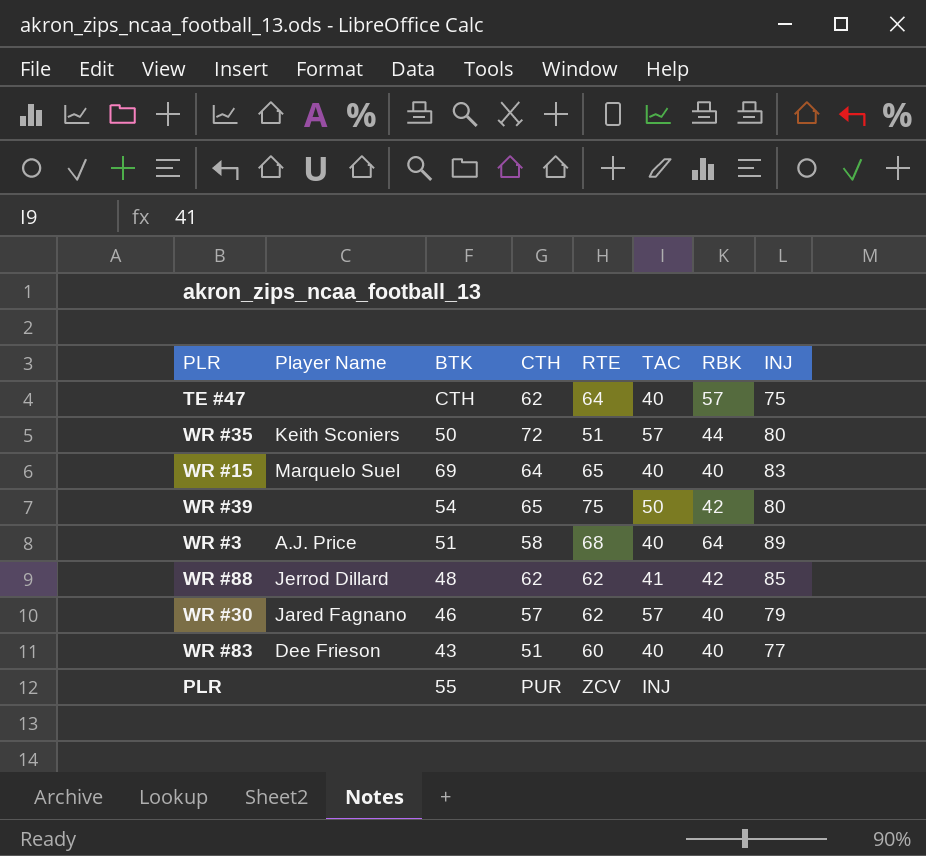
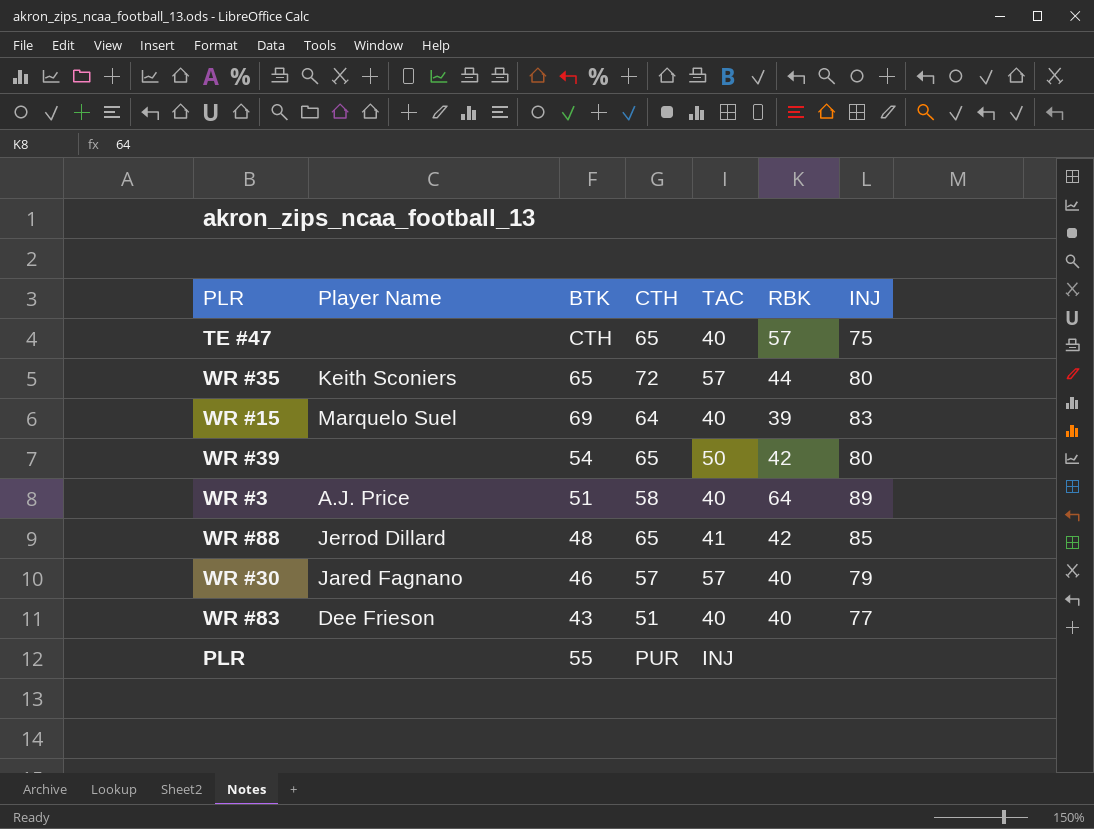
column RTE | position: 5 -> none
TE #47 | CTH: 62 -> 65
WR #35 | BTK: 50 -> 65
WR #15 | RBK: 40 -> 39
WR #88 | CTH: 62 -> 65

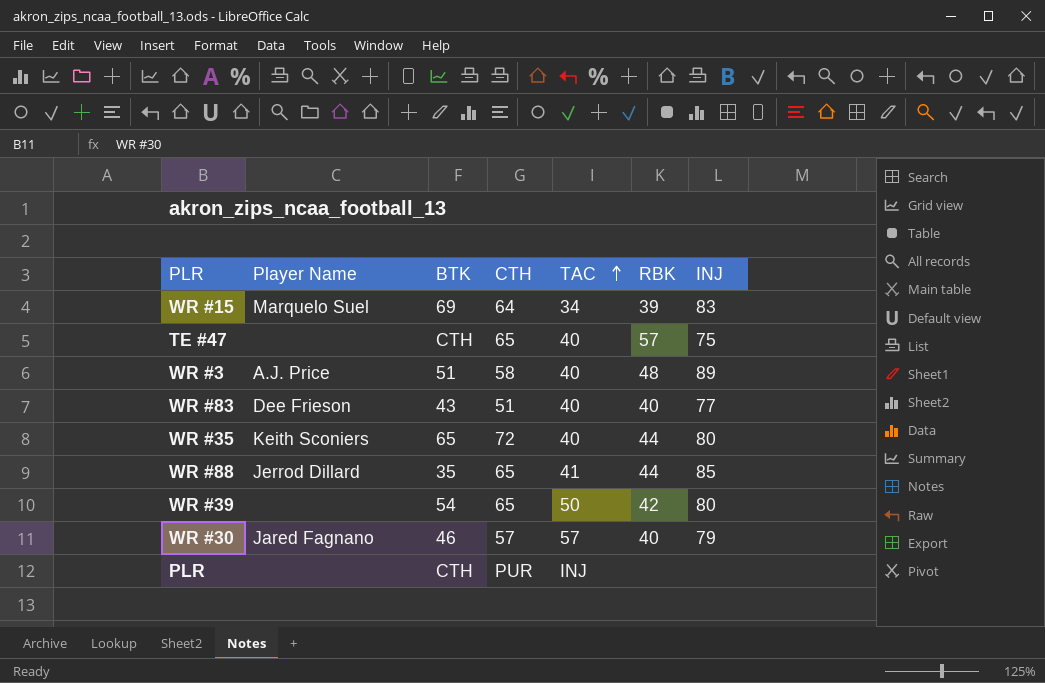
row order: none -> TAC ascending
WR #15 | TAC: 40 -> 34
WR #3 | RBK: 64 -> 48
WR #35 | TAC: 57 -> 40
WR #88 | BTK: 48 -> 35
WR #88 | RBK: 42 -> 44
PLR | BTK: 55 -> CTH

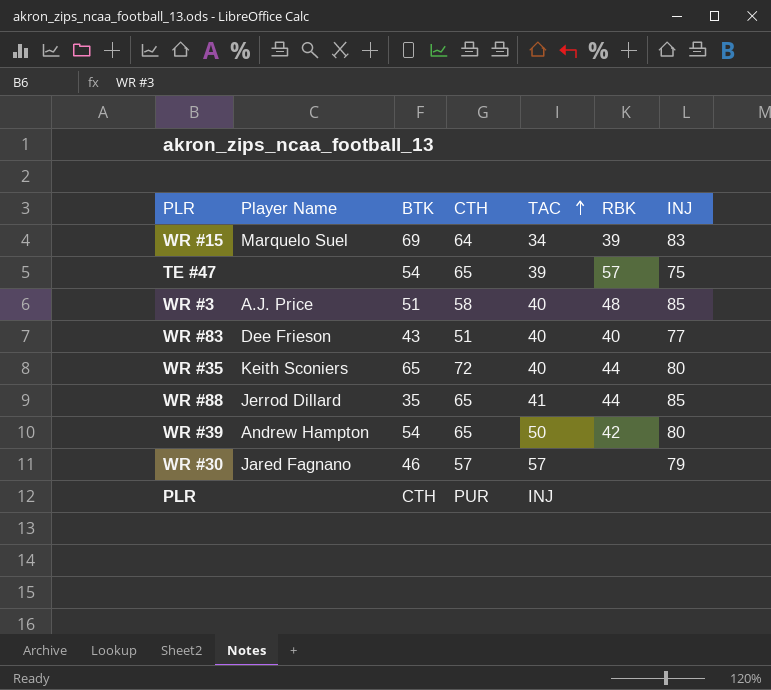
TE #47 | BTK: CTH -> 54
TE #47 | TAC: 40 -> 39
WR #3 | INJ: 89 -> 85
WR #39 | Player Name: none -> Andrew Hampton
WR #30 | RBK: 40 -> none

